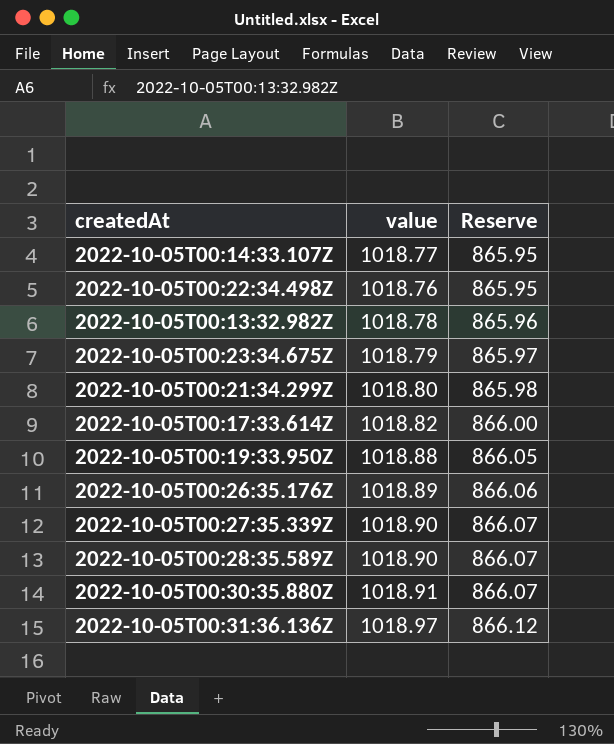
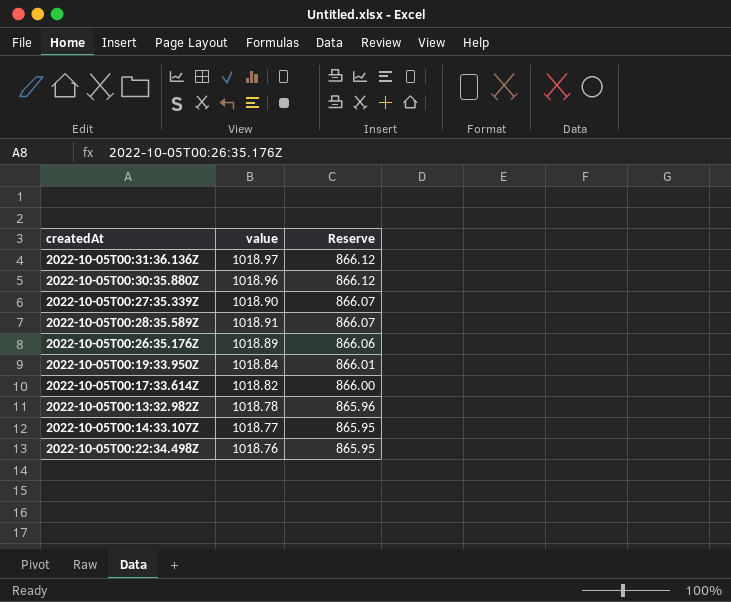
row order: Reserve ascending -> Reserve descending
row 2022-10-05T00:23:34.675Z: 1018.79 | 865.97 -> none
row 2022-10-05T00:21:34.299Z: 1018.80 | 865.98 -> none
2022-10-05T00:30:35.880Z | value: 1018.91 -> 1018.96
2022-10-05T00:30:35.880Z | Reserve: 866.07 -> 866.12
2022-10-05T00:28:35.589Z | value: 1018.90 -> 1018.91
2022-10-05T00:19:33.950Z | value: 1018.88 -> 1018.84
2022-10-05T00:19:33.950Z | Reserve: 866.05 -> 866.01

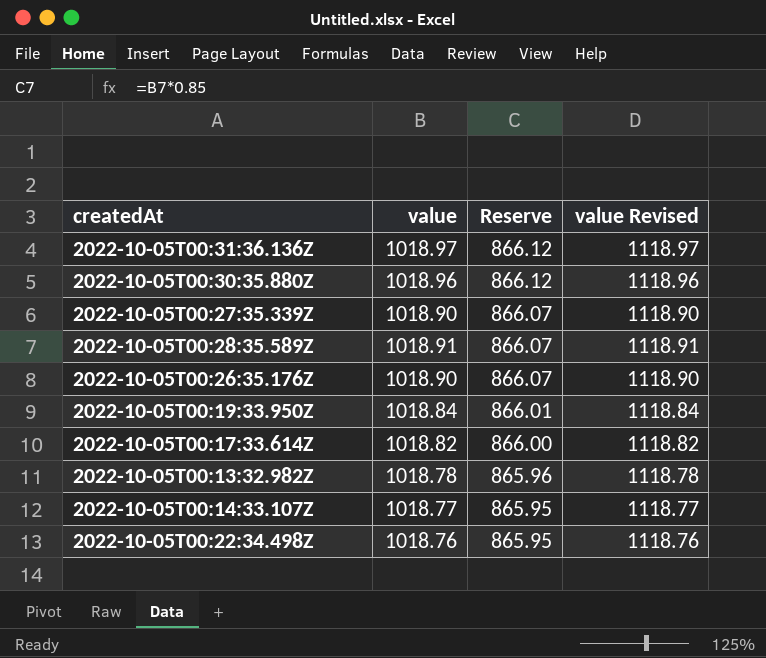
column value Revised | formula: none -> [value] + 100
2022-10-05T00:26:35.176Z | value: 1018.89 -> 1018.90
2022-10-05T00:26:35.176Z | Reserve: 866.06 -> 866.07

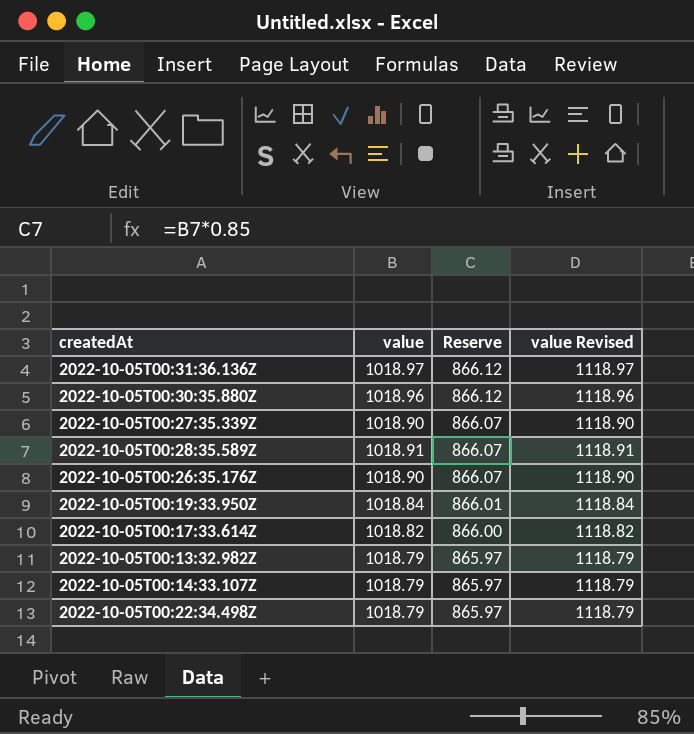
2022-10-05T00:13:32.982Z | value: 1018.78 -> 1018.79
2022-10-05T00:13:32.982Z | Reserve: 865.96 -> 865.97
2022-10-05T00:13:32.982Z | value Revised: 1118.78 -> 1118.79
2022-10-05T00:14:33.107Z | value: 1018.77 -> 1018.79
2022-10-05T00:14:33.107Z | Reserve: 865.95 -> 865.97
2022-10-05T00:14:33.107Z | value Revised: 1118.77 -> 1118.79
2022-10-05T00:22:34.498Z | value: 1018.76 -> 1018.79
2022-10-05T00:22:34.498Z | Reserve: 865.95 -> 865.97
2022-10-05T00:22:34.498Z | value Revised: 1118.76 -> 1118.79

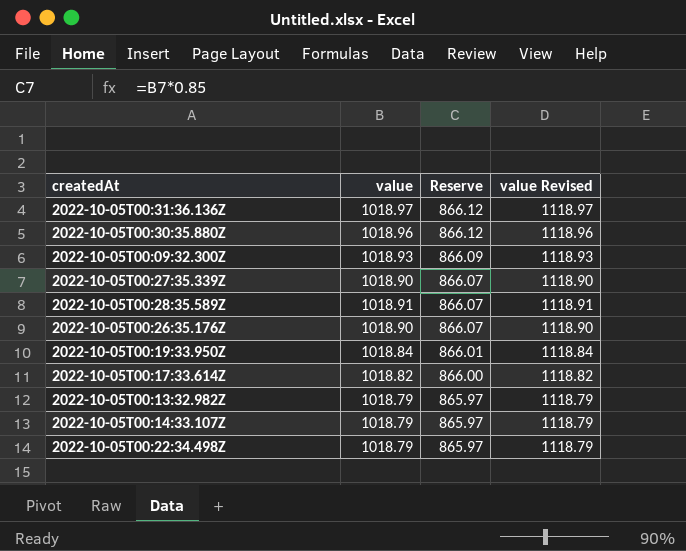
row 2022-10-05T00:09:32.300Z: none -> 1018.93 | 866.09 | 1118.93

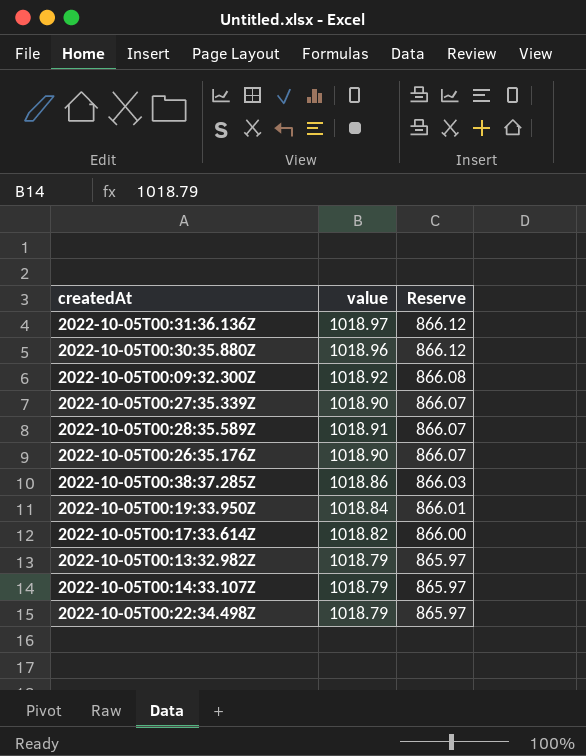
column value Revised | formula: [value] + 100 -> none
2022-10-05T00:09:32.300Z | value: 1018.93 -> 1018.92
2022-10-05T00:09:32.300Z | Reserve: 866.09 -> 866.08
row 2022-10-05T00:38:37.285Z: none -> 1018.86 | 866.03

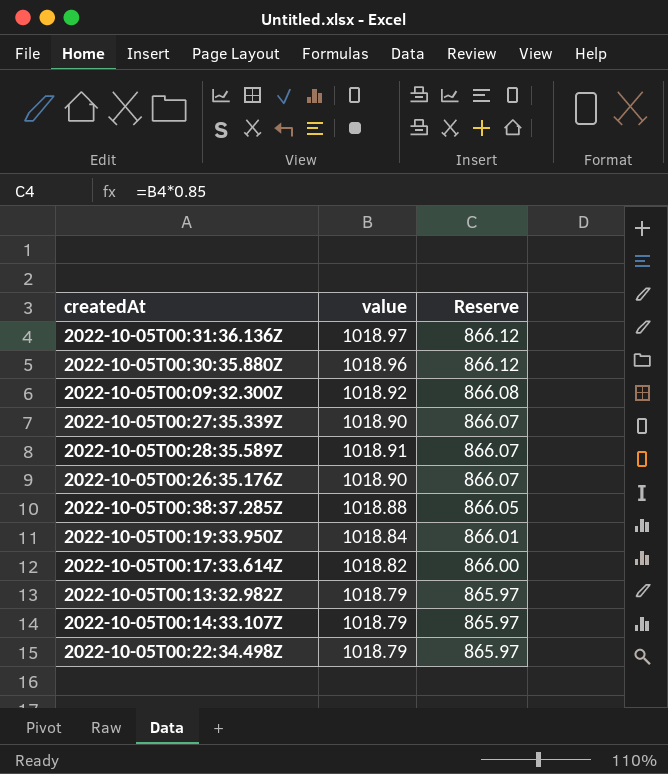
2022-10-05T00:38:37.285Z | value: 1018.86 -> 1018.88
2022-10-05T00:38:37.285Z | Reserve: 866.03 -> 866.05

